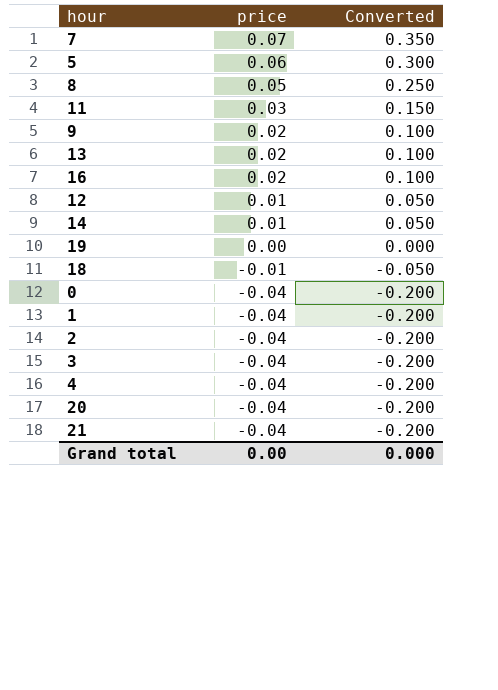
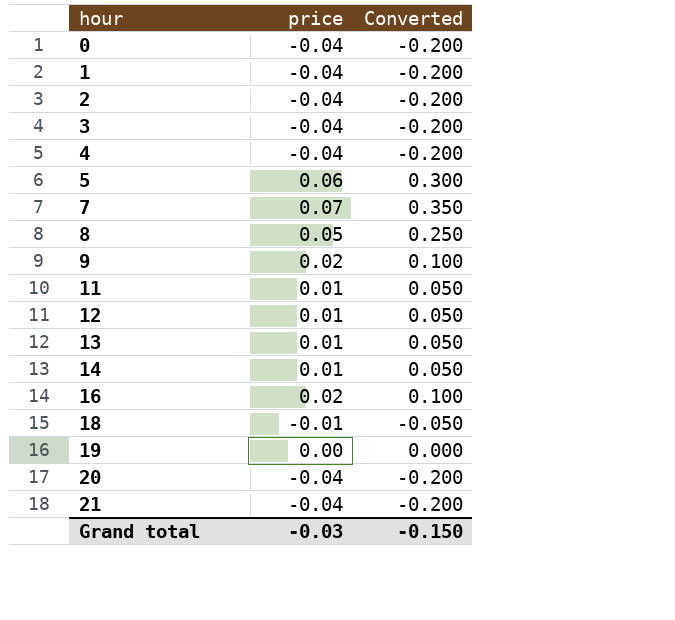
row order: price descending -> hour ascending
11 | price: 0.03 -> 0.01
11 | Converted: 0.150 -> 0.050
13 | price: 0.02 -> 0.01
13 | Converted: 0.100 -> 0.050
Grand total | price: 0.00 -> -0.03
Grand total | Converted: 0.000 -> -0.150

